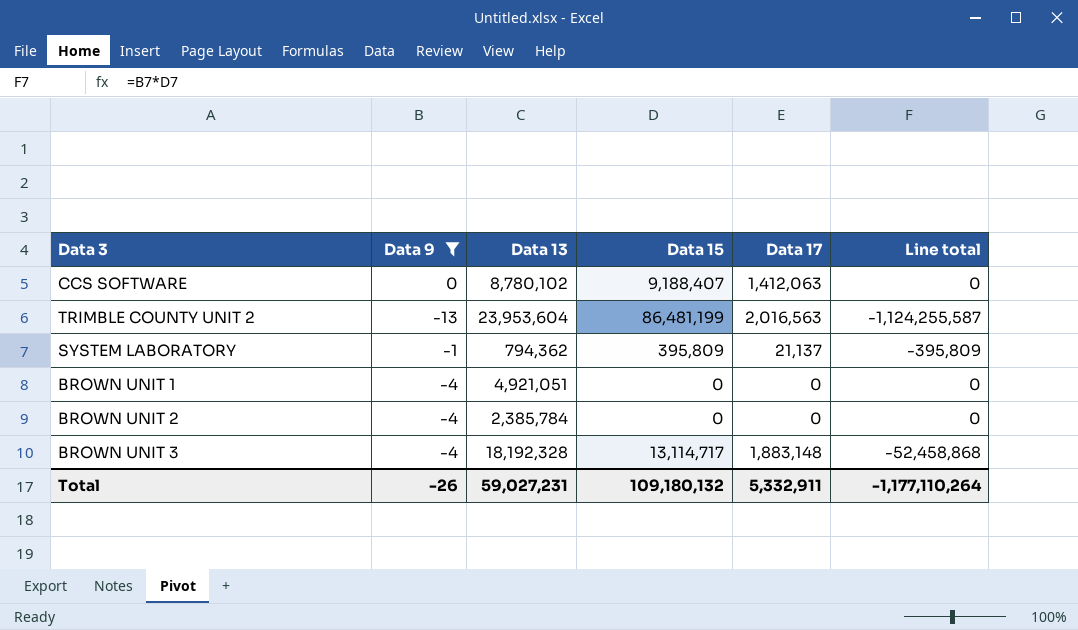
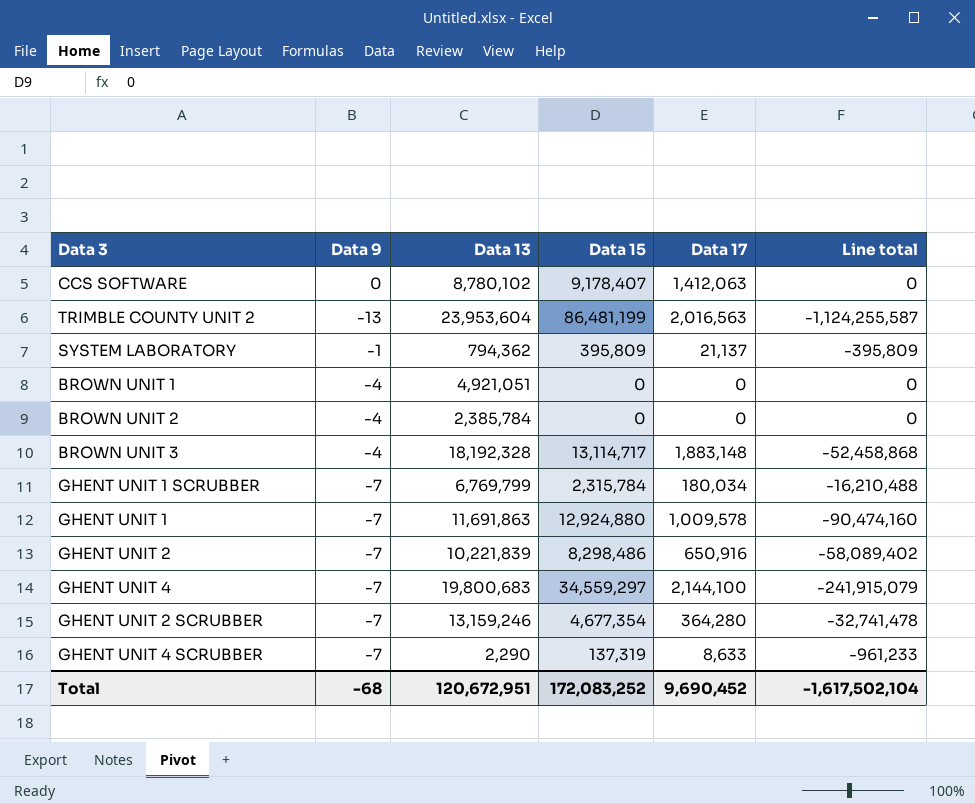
filter: Data 9 != -7 -> none
CCS SOFTWARE | Data 15: 9,188,407 -> 9,178,407
Total | Data 9: -26 -> -68
Total | Data 13: 59,027,231 -> 120,672,951
Total | Data 15: 109,180,132 -> 172,083,252
Total | Data 17: 5,332,911 -> 9,690,452
Total | Line total: -1,177,110,264 -> -1,617,502,104

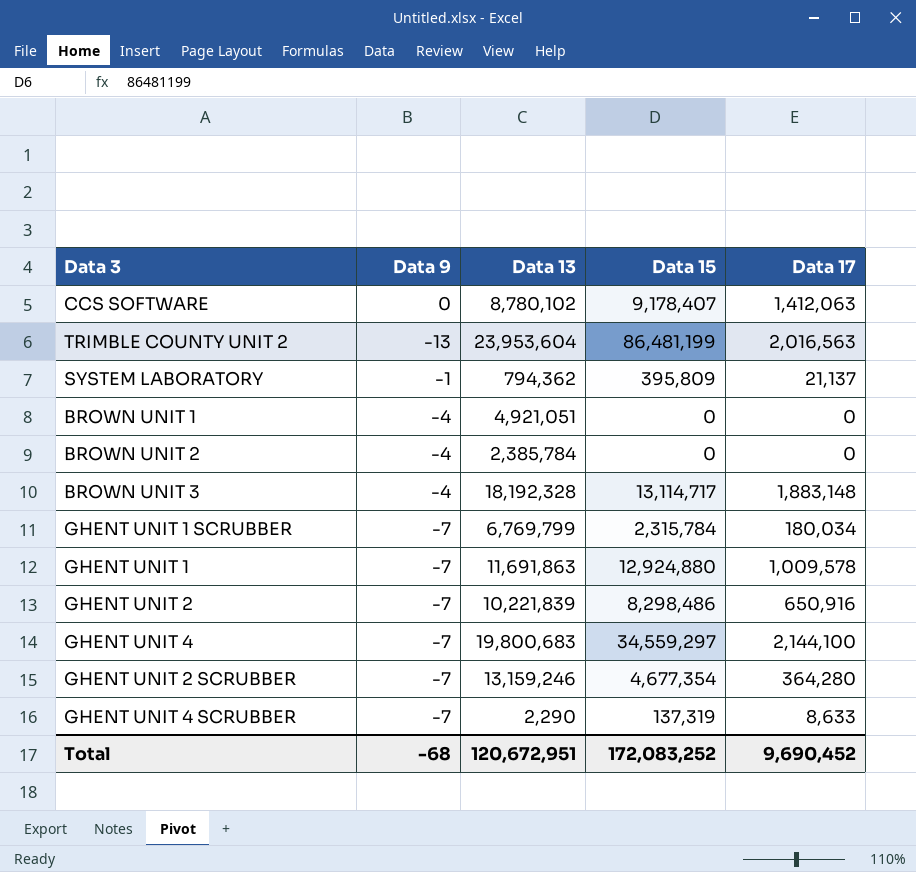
column Line total | formula: [Data 9] * [Data 15] -> none

